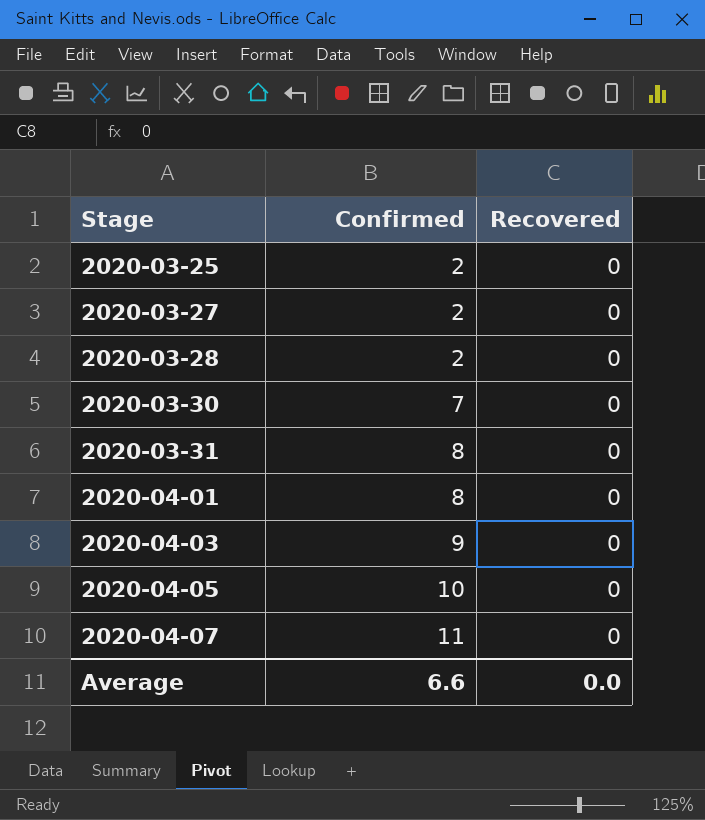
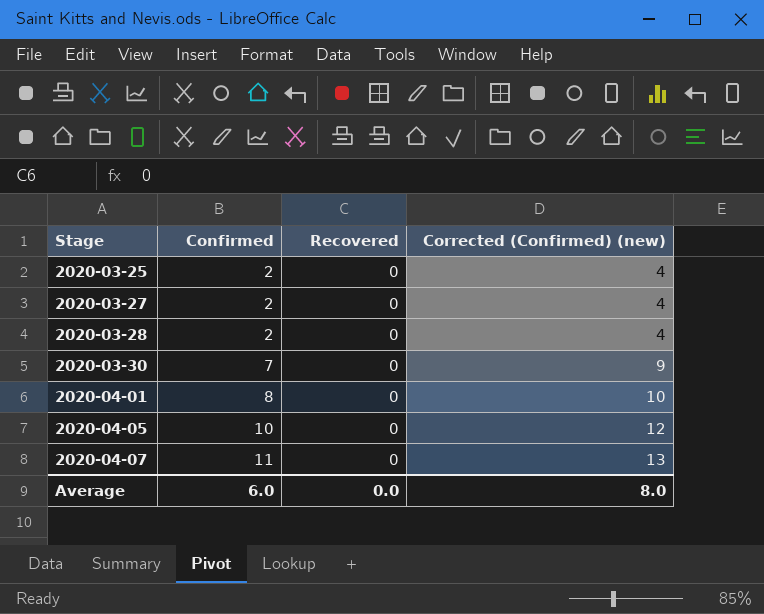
column Corrected (Confirmed) (new) | formula: none -> [Confirmed] + 2
row 2020-03-31: 8 | 0 -> none
row 2020-04-03: 9 | 0 -> none
Average | Confirmed: 6.6 -> 6.0

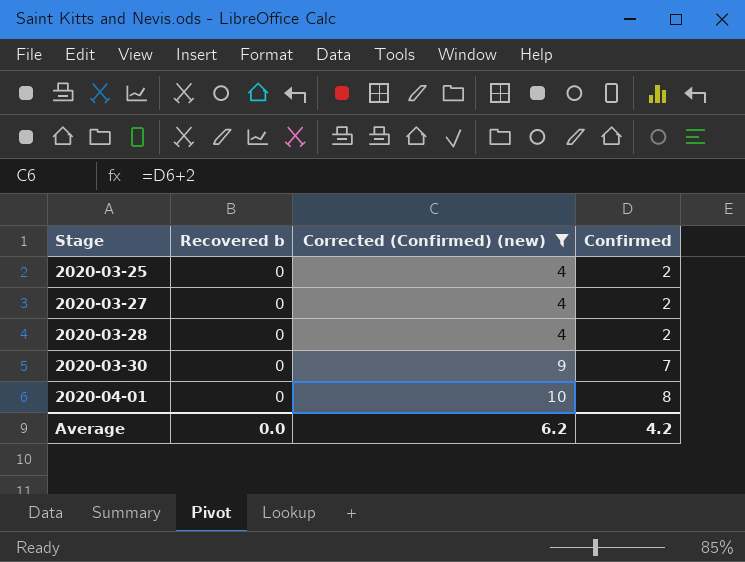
filter: none -> Corrected (Confirmed) (new) <= 10
column name: Recovered -> Recovered b
column Confirmed | position: 2 -> 4
Average | Corrected (Confirmed) (new): 8.0 -> 6.2
Average | Confirmed: 6.0 -> 4.2

